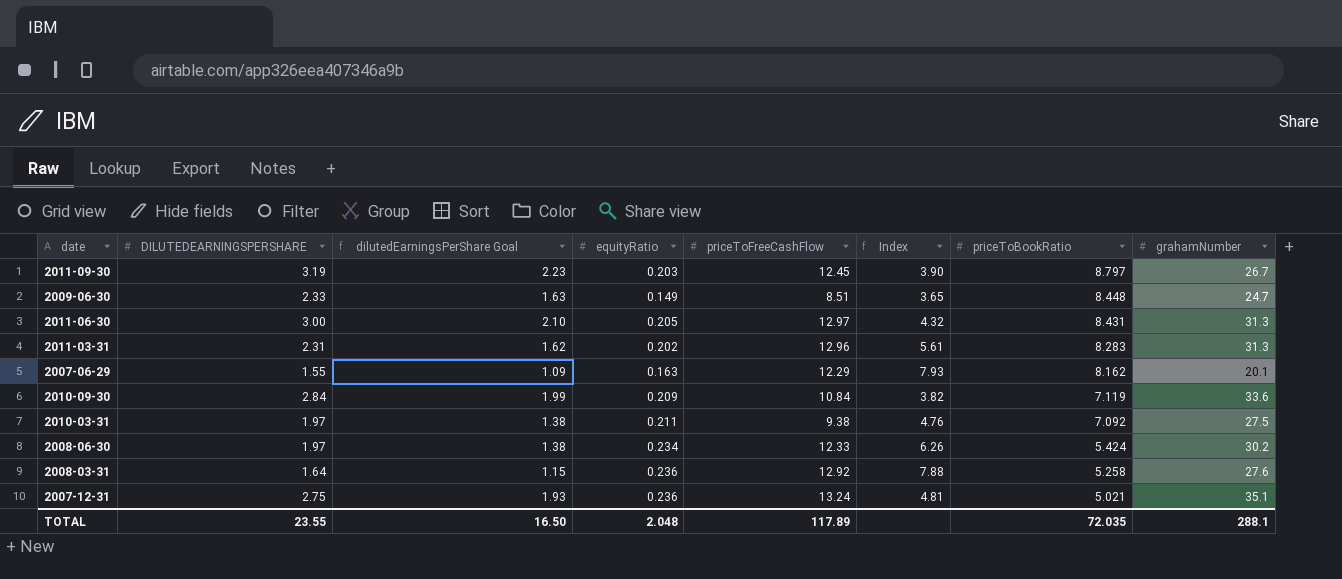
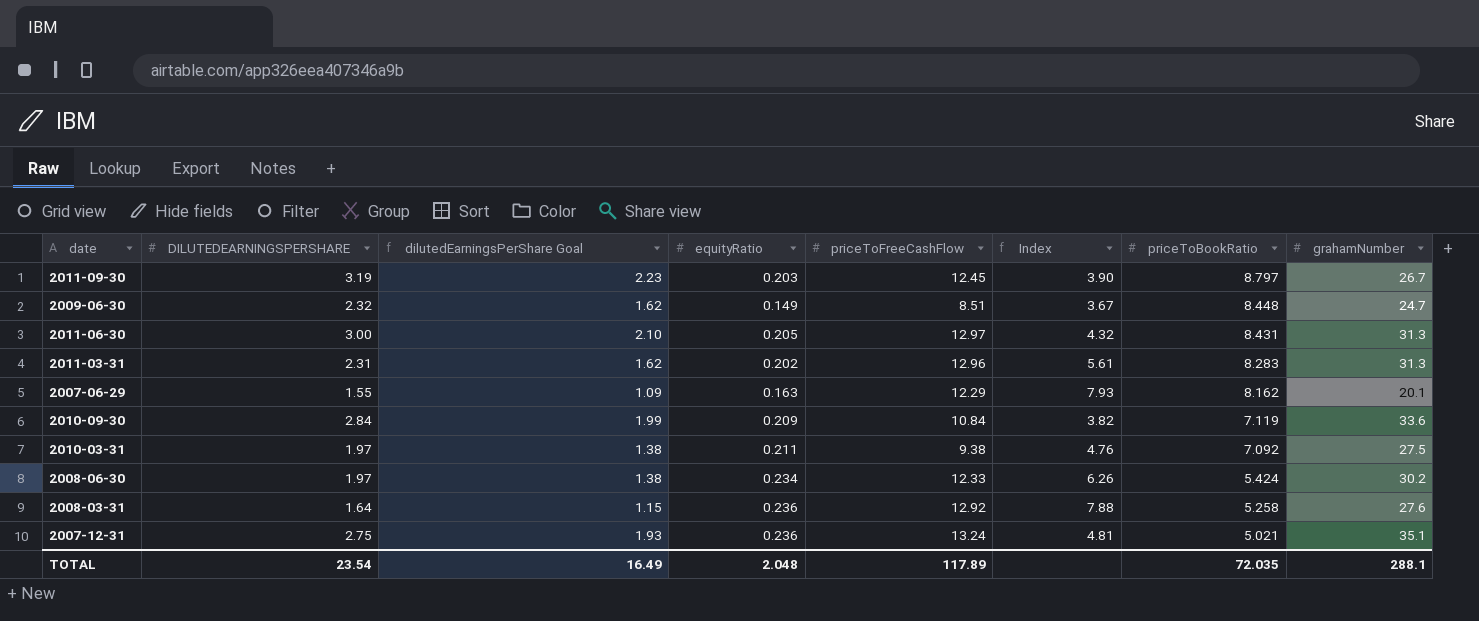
2009-06-30 | DILUTEDEARNINGSPERSHARE: 2.33 -> 2.32
2009-06-30 | dilutedEarningsPerShare Goal: 1.63 -> 1.62
2009-06-30 | Index: 3.65 -> 3.67
TOTAL | DILUTEDEARNINGSPERSHARE: 23.55 -> 23.54
TOTAL | dilutedEarningsPerShare Goal: 16.50 -> 16.49

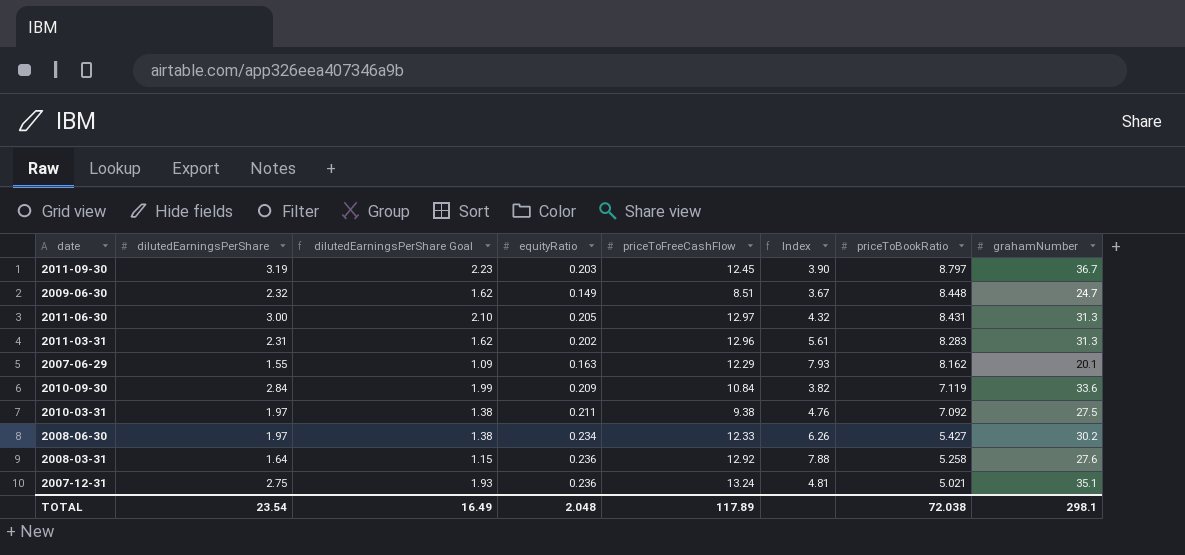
column name: DILUTEDEARNINGSPERSHARE -> dilutedEarningsPerShare
2011-09-30 | grahamNumber: 26.7 -> 36.7
2008-06-30 | priceToBookRatio: 5.424 -> 5.427
TOTAL | priceToBookRatio: 72.035 -> 72.038
TOTAL | grahamNumber: 288.1 -> 298.1

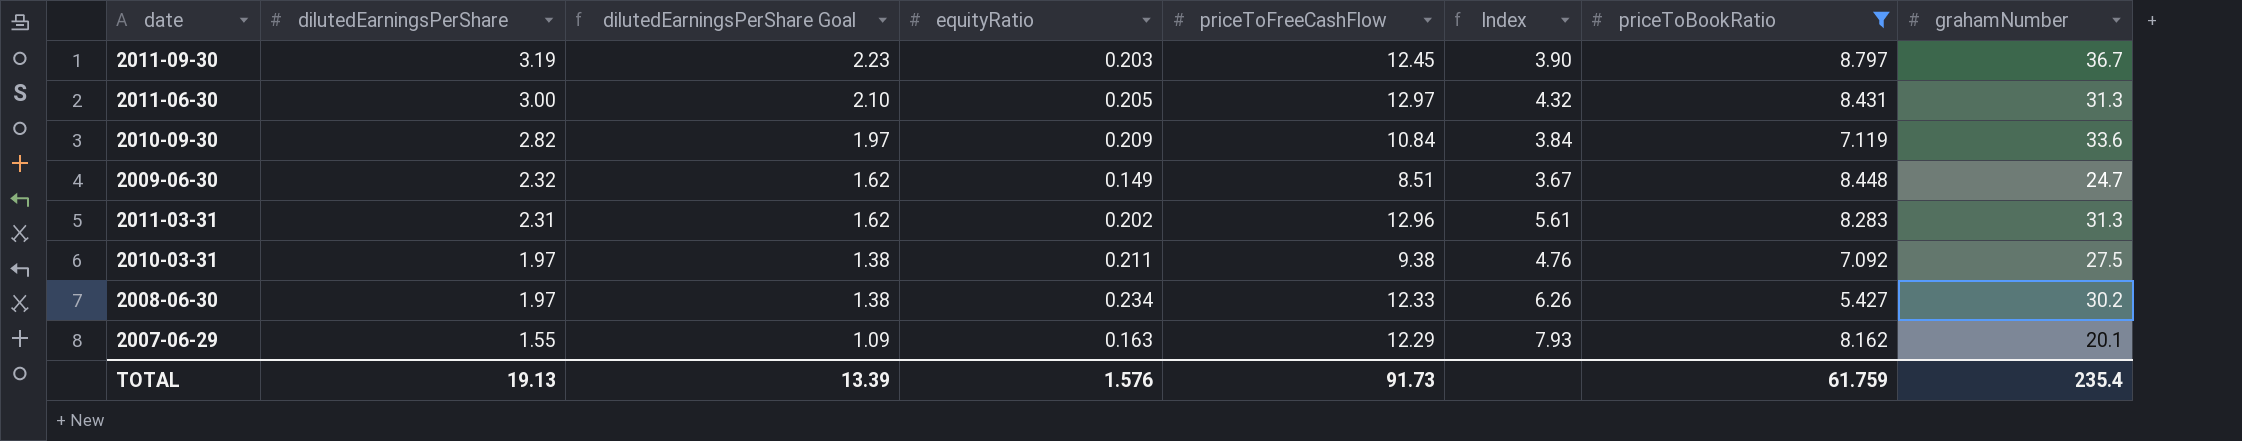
filter: none -> priceToBookRatio >= 5.427
row order: priceToBookRatio descending -> dilutedEarningsPerShare descending
2010-09-30 | dilutedEarningsPerShare: 2.84 -> 2.82
2010-09-30 | dilutedEarningsPerShare Goal: 1.99 -> 1.97
2010-09-30 | Index: 3.82 -> 3.84
TOTAL | dilutedEarningsPerShare: 23.54 -> 19.13
TOTAL | dilutedEarningsPerShare Goal: 16.49 -> 13.39
TOTAL | equityRatio: 2.048 -> 1.576
TOTAL | priceToFreeCashFlow: 117.89 -> 91.73
TOTAL | priceToBookRatio: 72.038 -> 61.759
TOTAL | grahamNumber: 298.1 -> 235.4

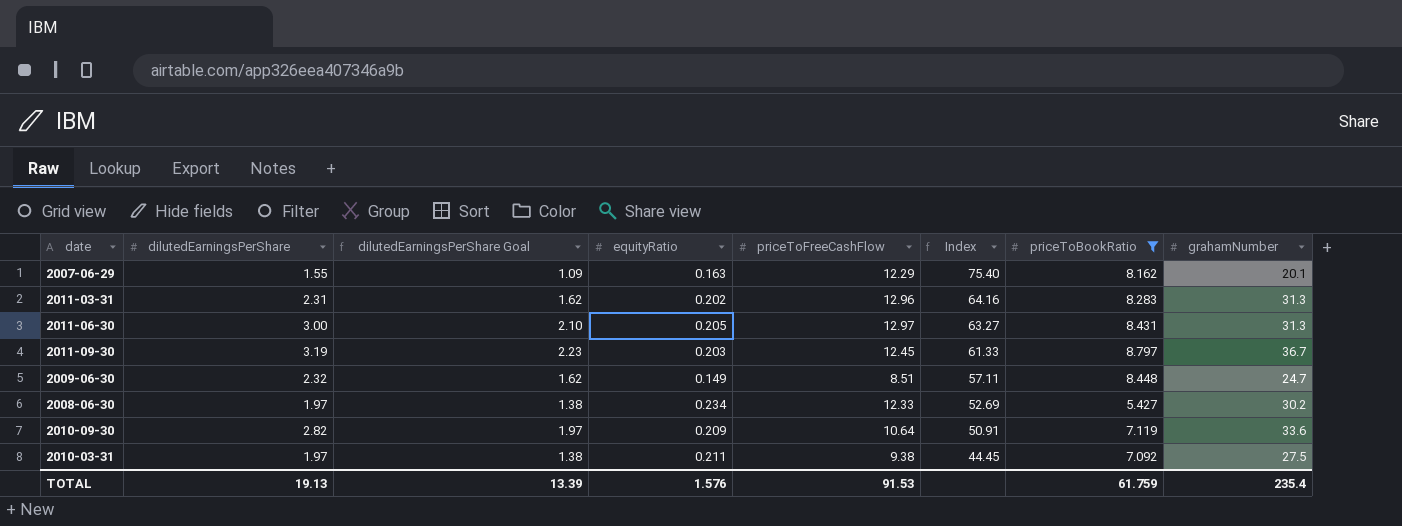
row order: dilutedEarningsPerShare descending -> Index descending
column Index | formula: [priceToFreeCashFlow] / [dilutedEarningsPerShare] -> [priceToFreeCashFlow] / [equityRatio]
2010-09-30 | priceToFreeCashFlow: 10.84 -> 10.64
TOTAL | priceToFreeCashFlow: 91.73 -> 91.53

